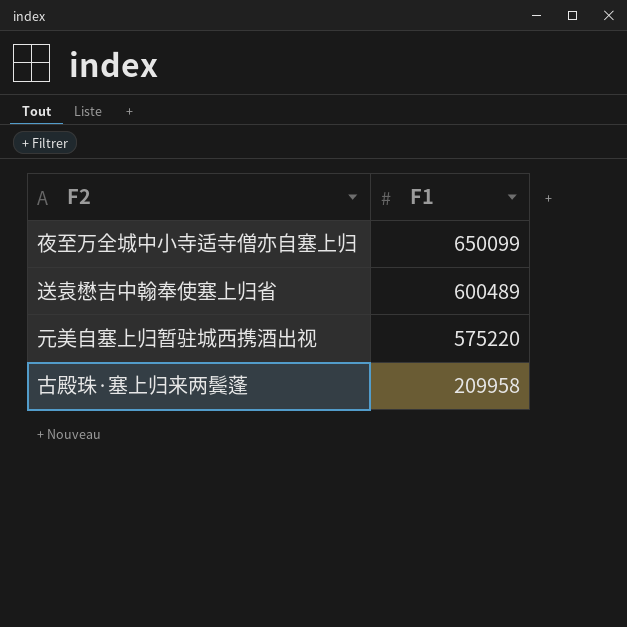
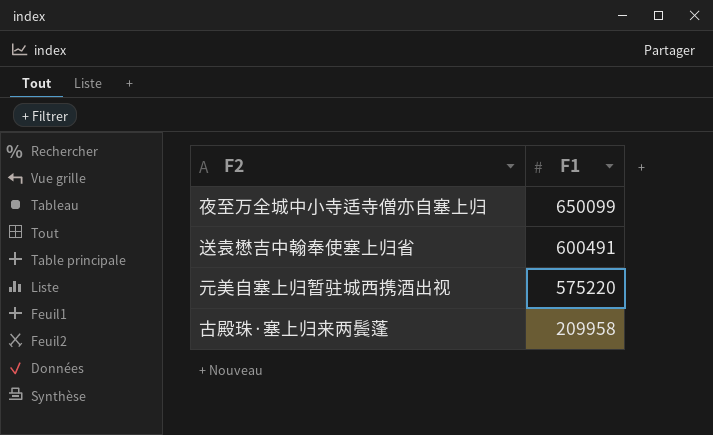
送袁懋吉中翰奉使塞上归省 | F1: 600489 -> 600491

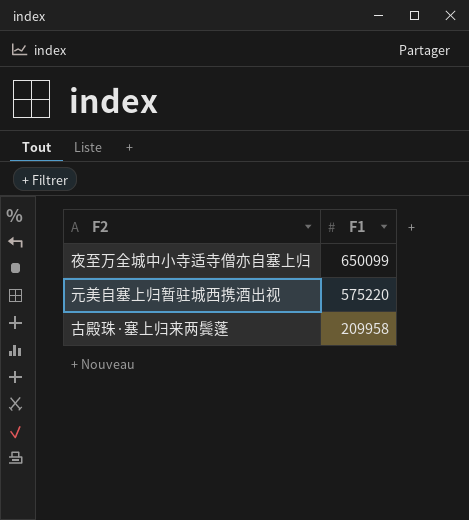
row 送袁懋吉中翰奉使塞上归省: 600491 -> none

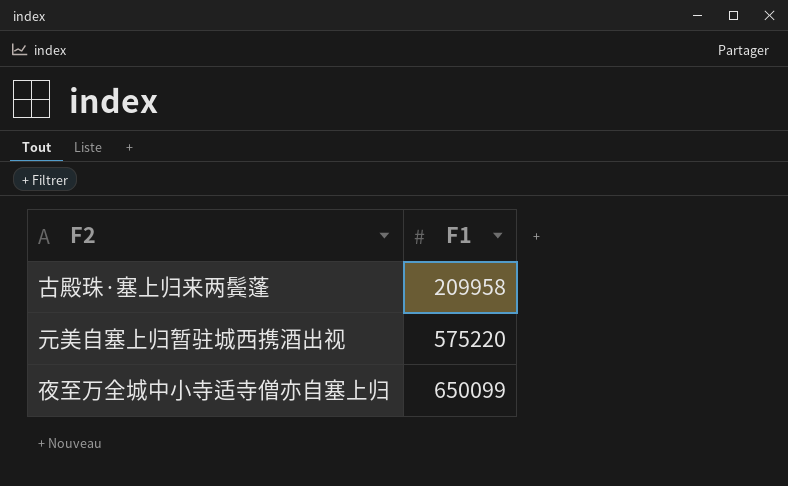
row order: F1 descending -> F1 ascending

